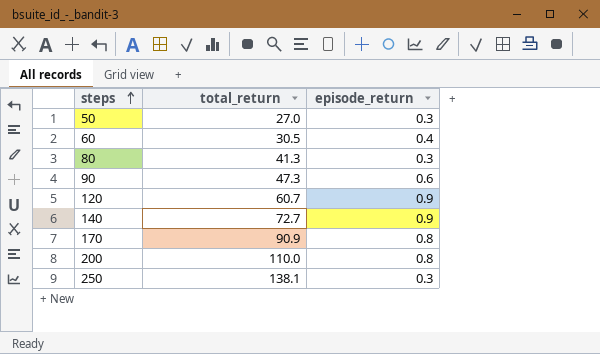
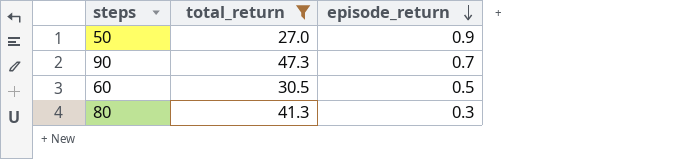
filter: none -> total_return <= 47.3
row order: steps ascending -> episode_return descending
50 | episode_return: 0.3 -> 0.9
90 | episode_return: 0.6 -> 0.7
60 | episode_return: 0.4 -> 0.5

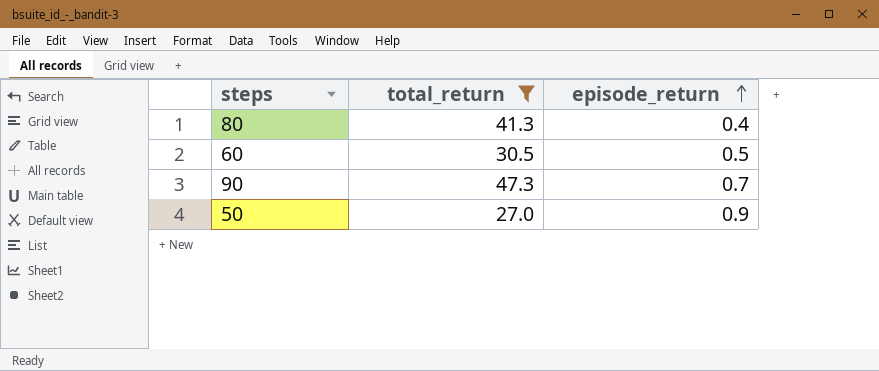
row order: episode_return descending -> episode_return ascending
80 | episode_return: 0.3 -> 0.4

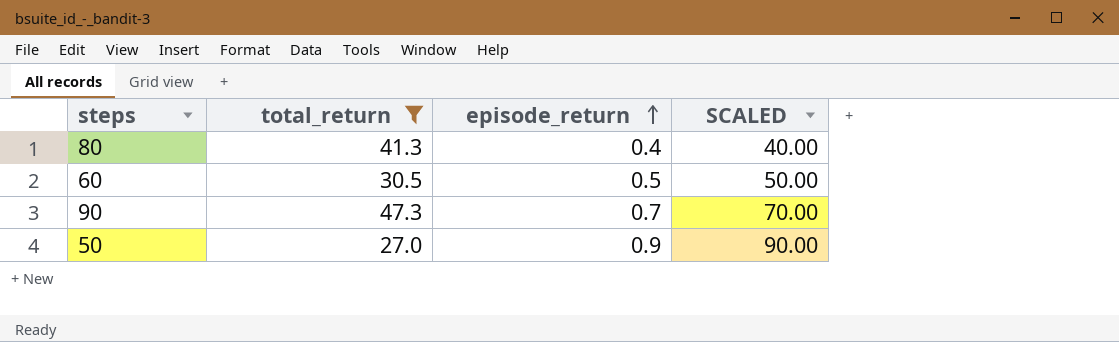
column SCALED | formula: none -> [episode_return] * 100

